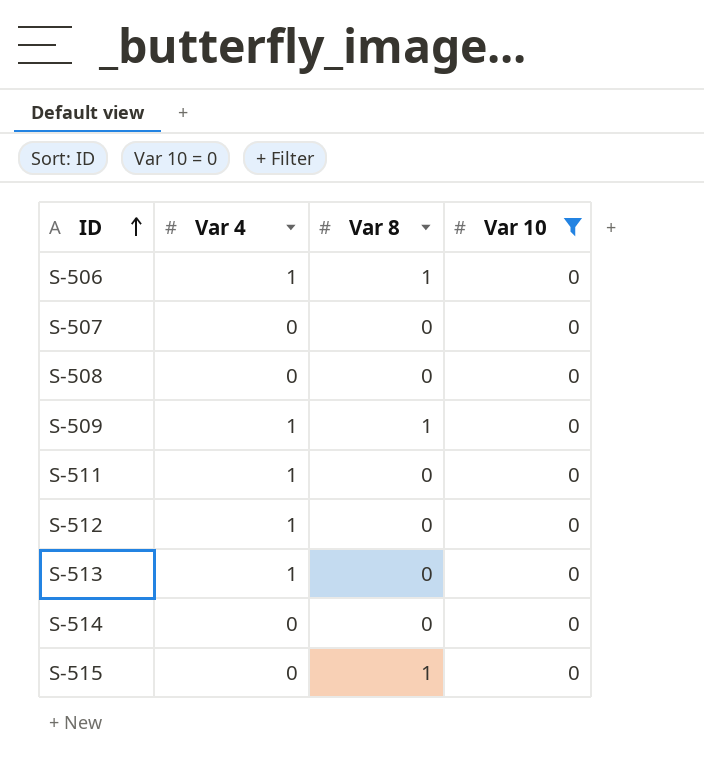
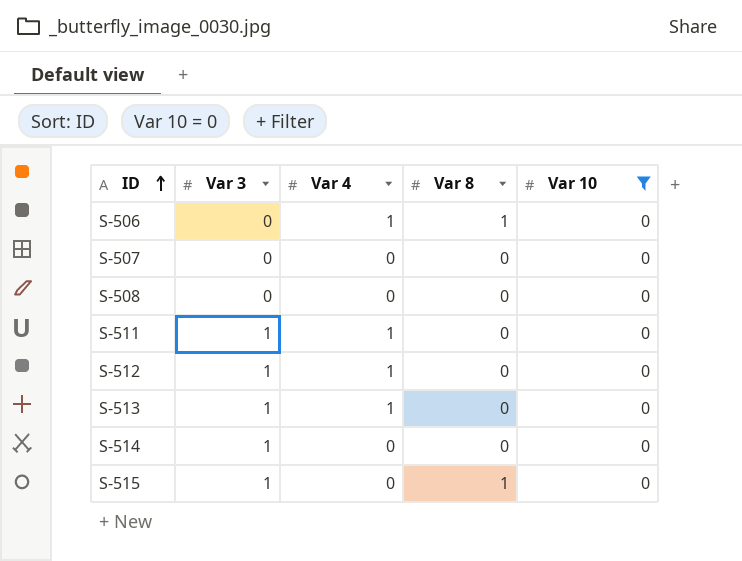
column Var 3 | position: none -> 2
row S-509: 1 | 1 | 0 -> none

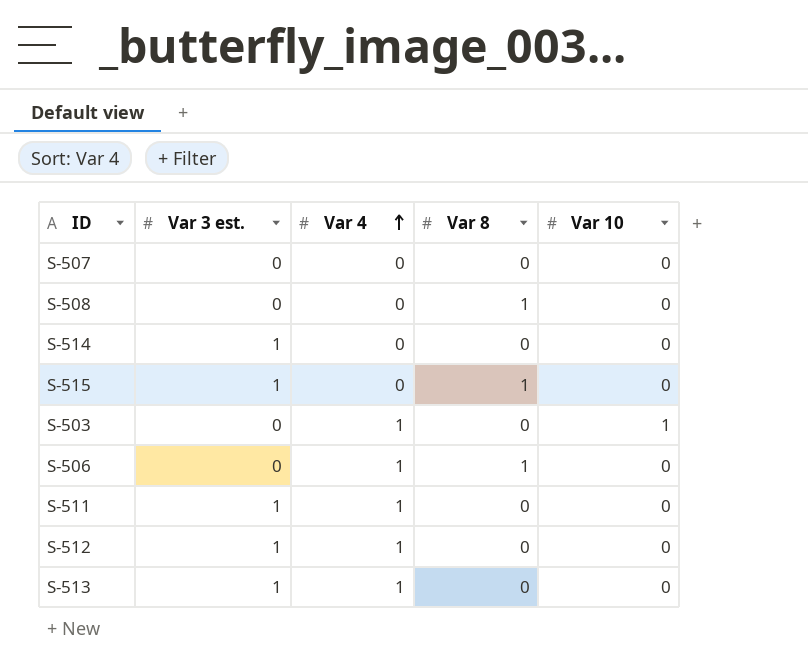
filter: Var 10 = 0 -> none
row order: ID ascending -> Var 4 ascending
column name: Var 3 -> Var 3 est.
S-508 | Var 8: 0 -> 1

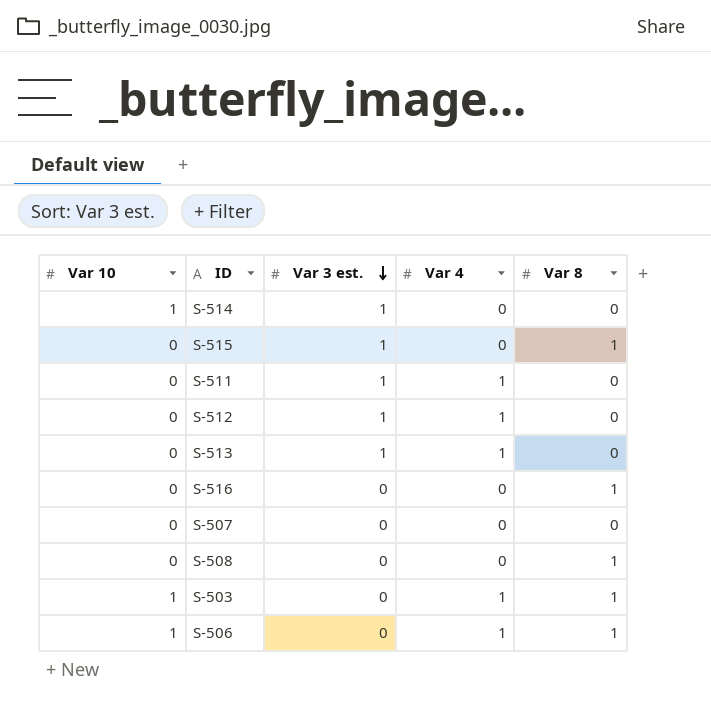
row order: Var 4 ascending -> Var 3 est. descending
column Var 10 | position: 5 -> 1
S-514 | Var 10: 0 -> 1
row S-516: none -> 0 | 0 | 0 | 1
S-503 | Var 8: 0 -> 1
S-506 | Var 10: 0 -> 1

